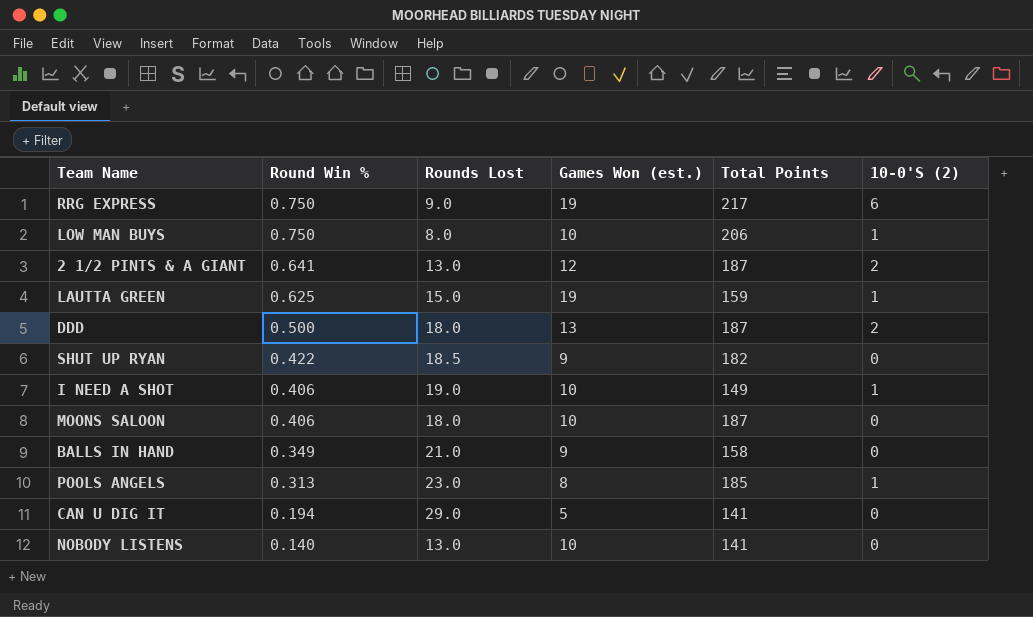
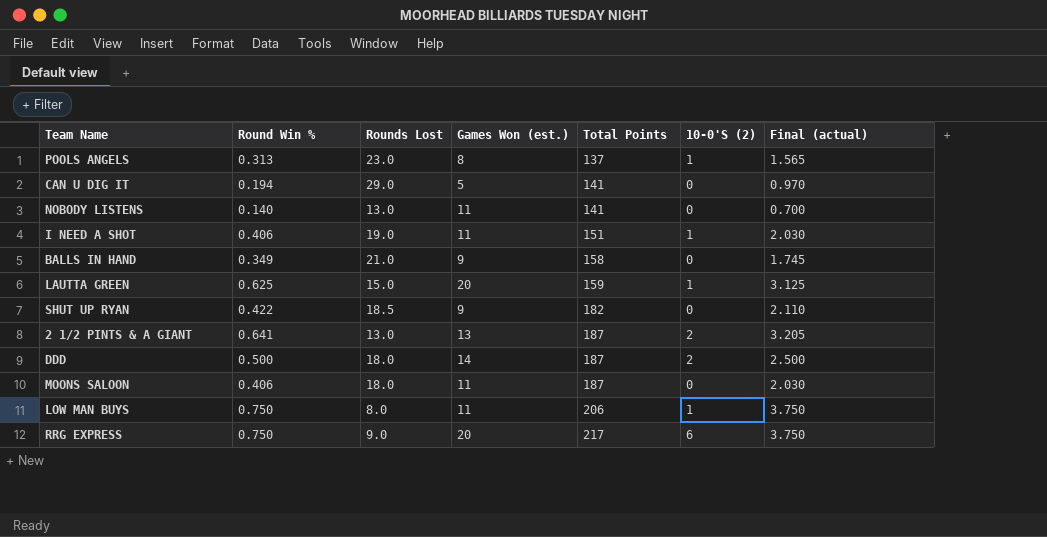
row order: Round Win % descending -> Total Points ascending
column Final (actual) | formula: none -> [Round Win %] * 5
POOLS ANGELS | Total Points: 185 -> 137
NOBODY LISTENS | Games Won (est.): 10 -> 11
I NEED A SHOT | Games Won (est.): 10 -> 11
I NEED A SHOT | Total Points: 149 -> 151
LAUTTA GREEN | Games Won (est.): 19 -> 20
2 1/2 PINTS & A GIANT | Games Won (est.): 12 -> 13
DDD | Games Won (est.): 13 -> 14
MOONS SALOON | Games Won (est.): 10 -> 11
LOW MAN BUYS | Games Won (est.): 10 -> 11
RRG EXPRESS | Games Won (est.): 19 -> 20

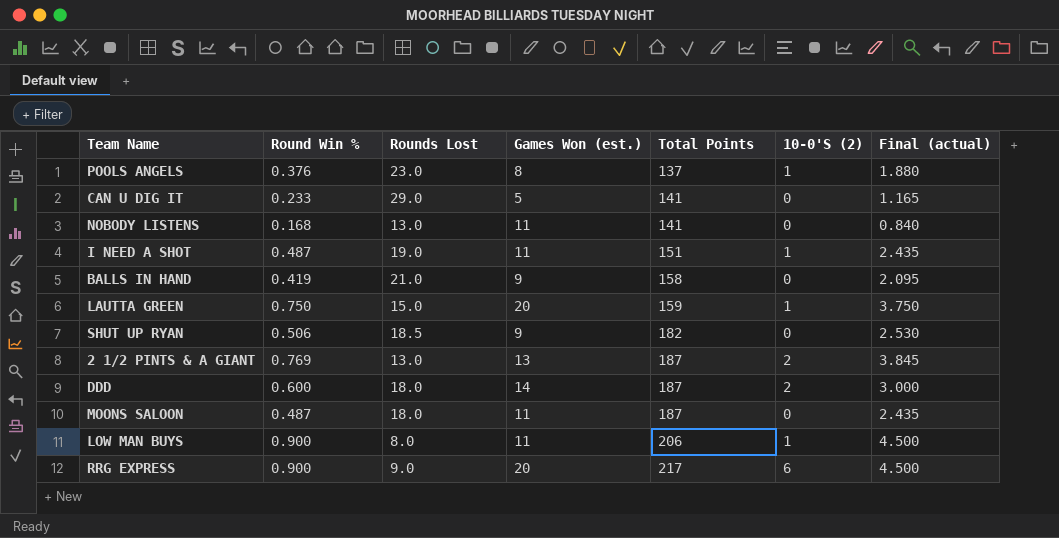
POOLS ANGELS | Round Win %: 0.313 -> 0.376
POOLS ANGELS | Final (actual): 1.565 -> 1.880
CAN U DIG IT | Round Win %: 0.194 -> 0.233
CAN U DIG IT | Final (actual): 0.970 -> 1.165
NOBODY LISTENS | Round Win %: 0.140 -> 0.168
NOBODY LISTENS | Final (actual): 0.700 -> 0.840
I NEED A SHOT | Round Win %: 0.406 -> 0.487
I NEED A SHOT | Final (actual): 2.030 -> 2.435
BALLS IN HAND | Round Win %: 0.349 -> 0.419
BALLS IN HAND | Final (actual): 1.745 -> 2.095
LAUTTA GREEN | Round Win %: 0.625 -> 0.750
LAUTTA GREEN | Final (actual): 3.125 -> 3.750
SHUT UP RYAN | Round Win %: 0.422 -> 0.506
SHUT UP RYAN | Final (actual): 2.110 -> 2.530
2 1/2 PINTS & A GIANT | Round Win %: 0.641 -> 0.769
2 1/2 PINTS & A GIANT | Final (actual): 3.205 -> 3.845
DDD | Round Win %: 0.500 -> 0.600
DDD | Final (actual): 2.500 -> 3.000
MOONS SALOON | Round Win %: 0.406 -> 0.487
MOONS SALOON | Final (actual): 2.030 -> 2.435
LOW MAN BUYS | Round Win %: 0.750 -> 0.900
LOW MAN BUYS | Final (actual): 3.750 -> 4.500
RRG EXPRESS | Round Win %: 0.750 -> 0.900
RRG EXPRESS | Final (actual): 3.750 -> 4.500

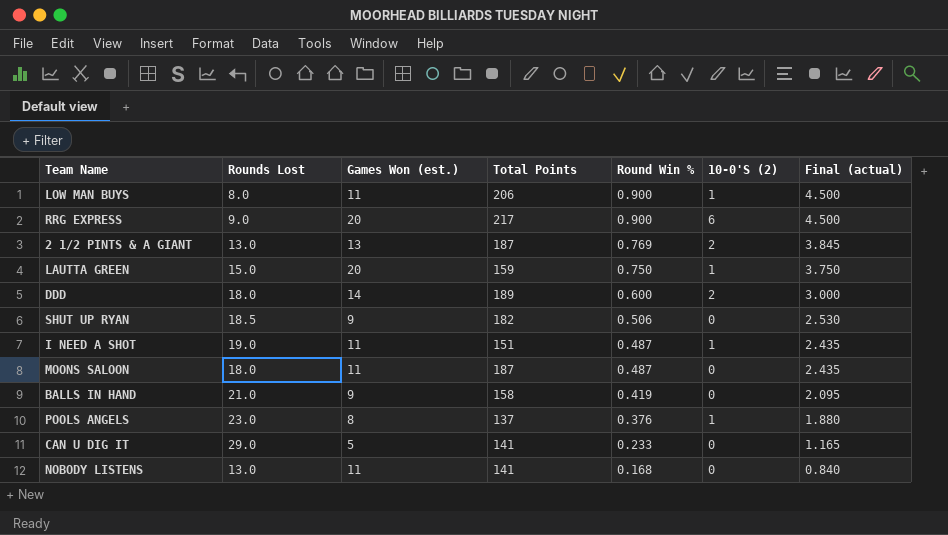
row order: Total Points ascending -> Round Win % descending
column Round Win % | position: 2 -> 5
DDD | Total Points: 187 -> 189

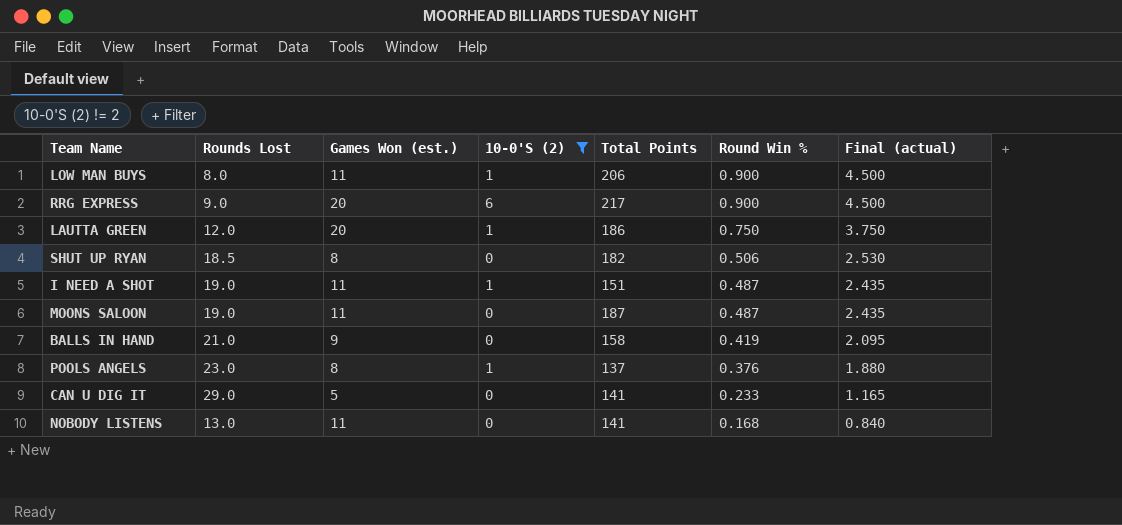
filter: none -> 10-0'S (2) != 2
column 10-0'S (2) | position: 6 -> 4
LAUTTA GREEN | Rounds Lost: 15.0 -> 12.0
LAUTTA GREEN | Total Points: 159 -> 186
SHUT UP RYAN | Games Won (est.): 9 -> 8
MOONS SALOON | Rounds Lost: 18.0 -> 19.0

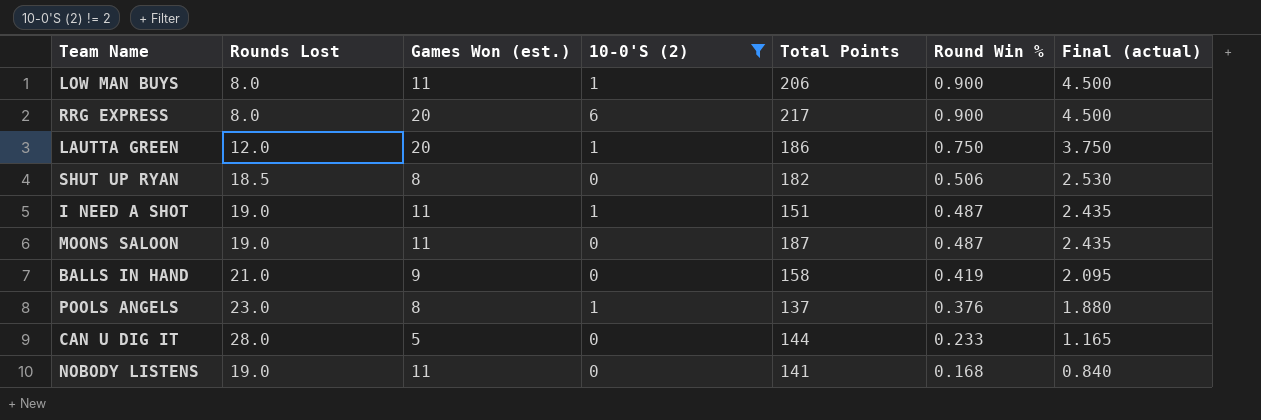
RRG EXPRESS | Rounds Lost: 9.0 -> 8.0
CAN U DIG IT | Rounds Lost: 29.0 -> 28.0
CAN U DIG IT | Total Points: 141 -> 144
NOBODY LISTENS | Rounds Lost: 13.0 -> 19.0

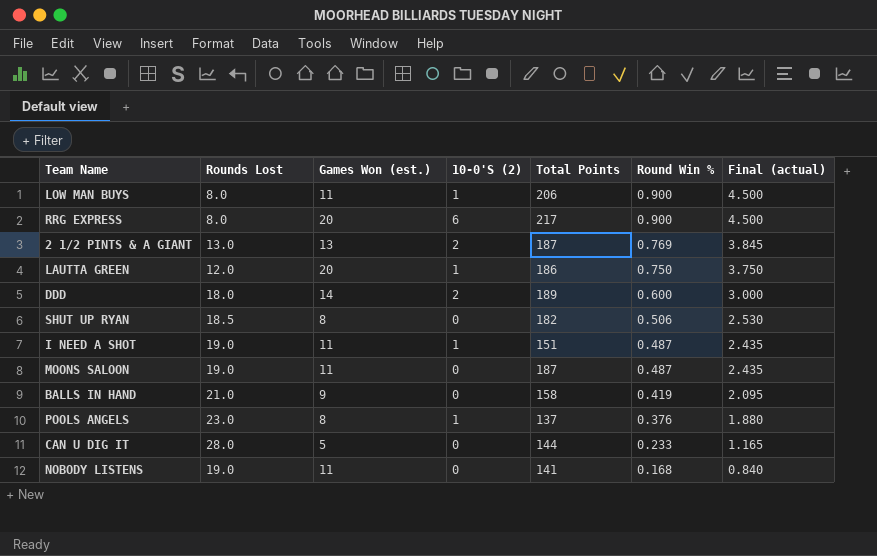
filter: 10-0'S (2) != 2 -> none

